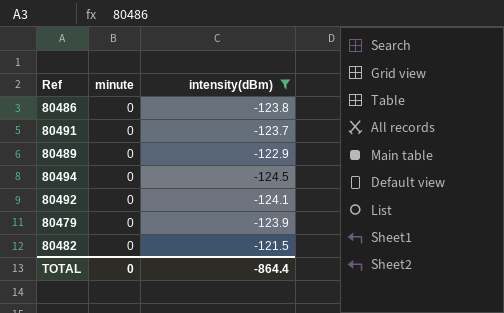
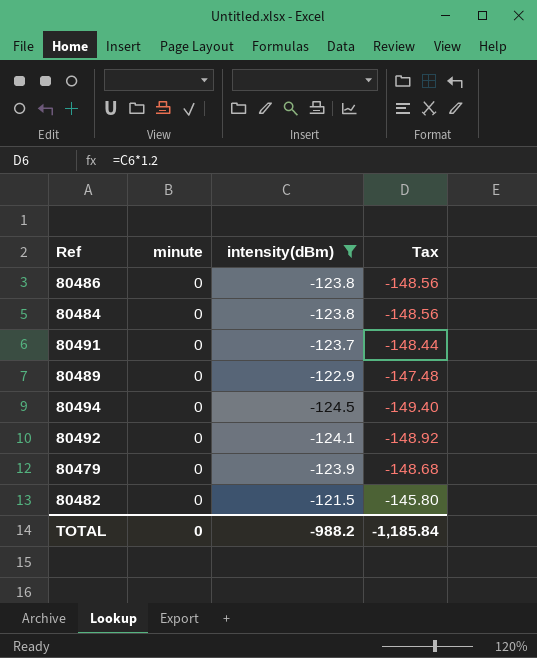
column Tax | formula: none -> [intensity(dBm)] * 1.2
row 80484: none -> 0 | -123.8 | -148.56
TOTAL | intensity(dBm): -864.4 -> -988.2

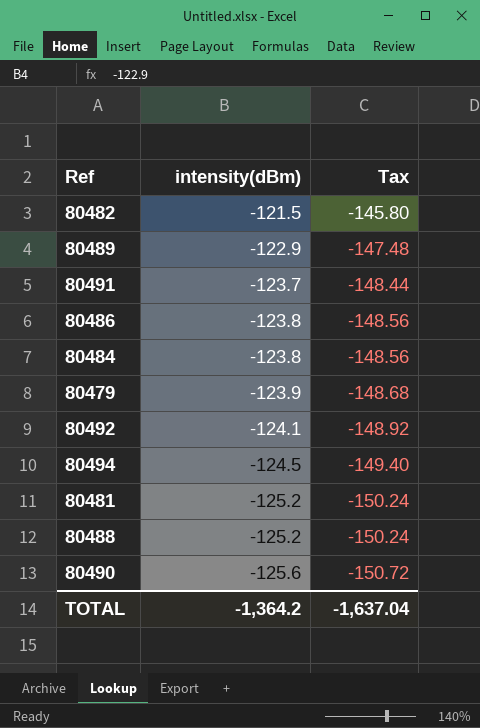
filter: intensity(dBm) >= -124.5 -> none
row order: none -> intensity(dBm) descending
column minute | position: 2 -> none
TOTAL | intensity(dBm): -988.2 -> -1,364.2
TOTAL | Tax: -1,185.84 -> -1,637.04

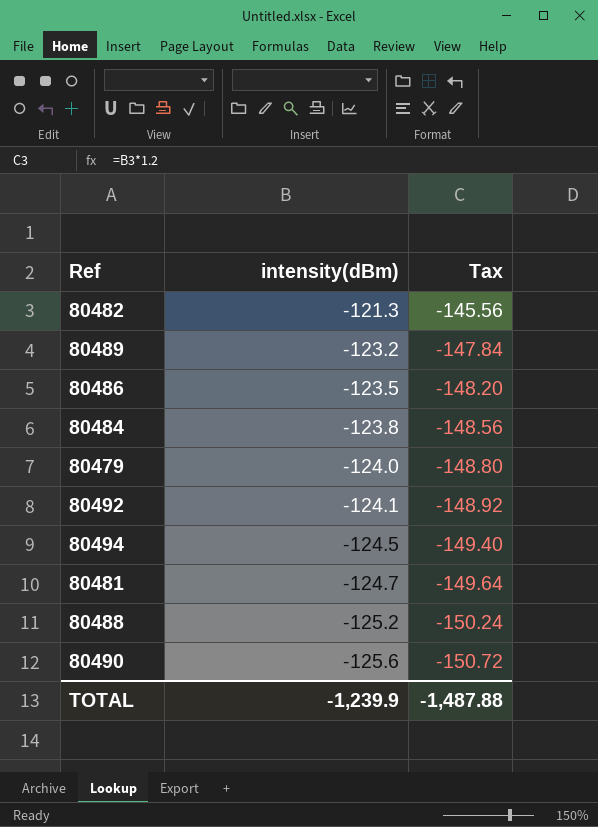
row 80491: -123.7 | -148.44 -> none
80482 | intensity(dBm): -121.5 -> -121.3
80482 | Tax: -145.80 -> -145.56
80489 | intensity(dBm): -122.9 -> -123.2
80489 | Tax: -147.48 -> -147.84
80486 | intensity(dBm): -123.8 -> -123.5
80486 | Tax: -148.56 -> -148.20
80479 | intensity(dBm): -123.9 -> -124.0
80479 | Tax: -148.68 -> -148.80
80481 | intensity(dBm): -125.2 -> -124.7
80481 | Tax: -150.24 -> -149.64
TOTAL | intensity(dBm): -1,364.2 -> -1,239.9
TOTAL | Tax: -1,637.04 -> -1,487.88

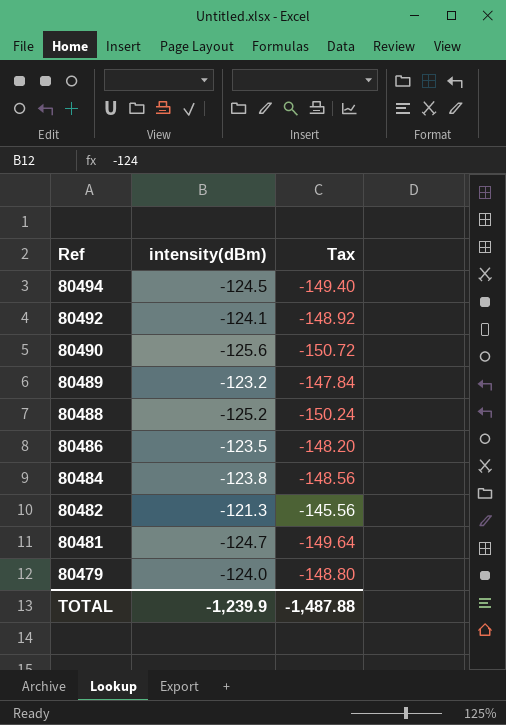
row order: intensity(dBm) descending -> Ref descending

